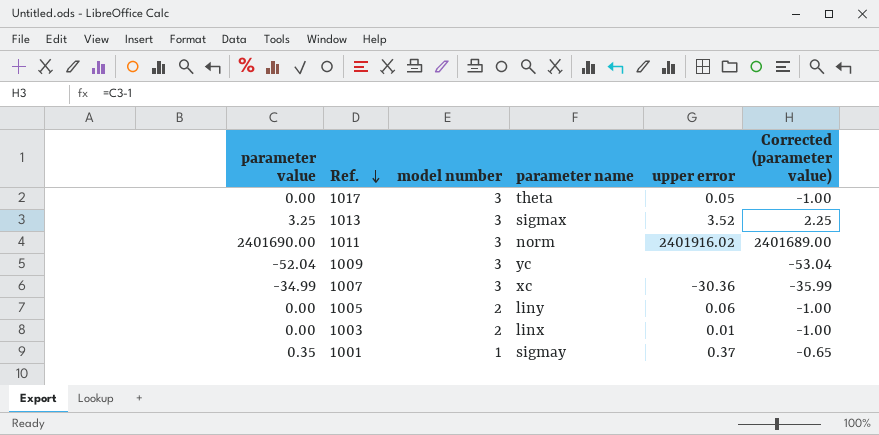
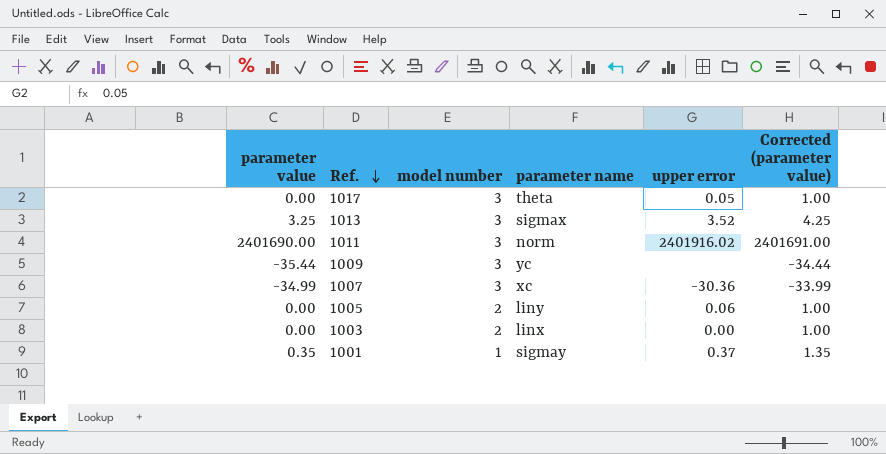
column Corrected (parameter value) | formula: [parameter value] - 1 -> [parameter value] + 1
1009 | parameter value: -52.04 -> -35.44
1003 | upper error: 0.01 -> 0.00

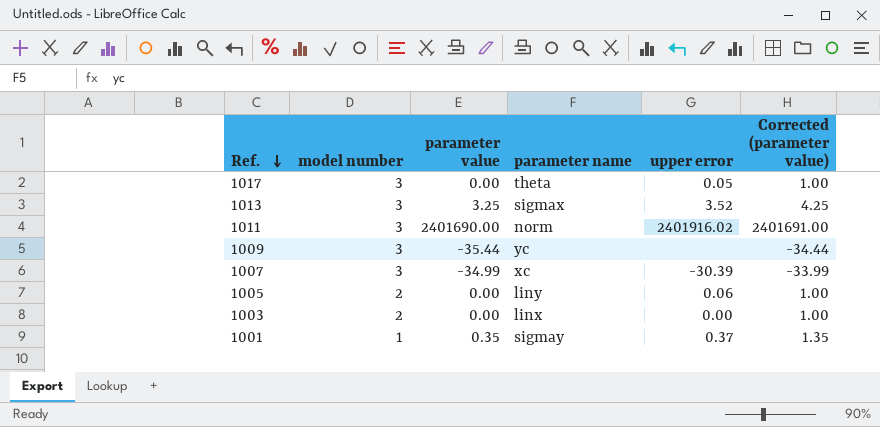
column parameter value | position: 1 -> 3
1007 | upper error: -30.36 -> -30.39

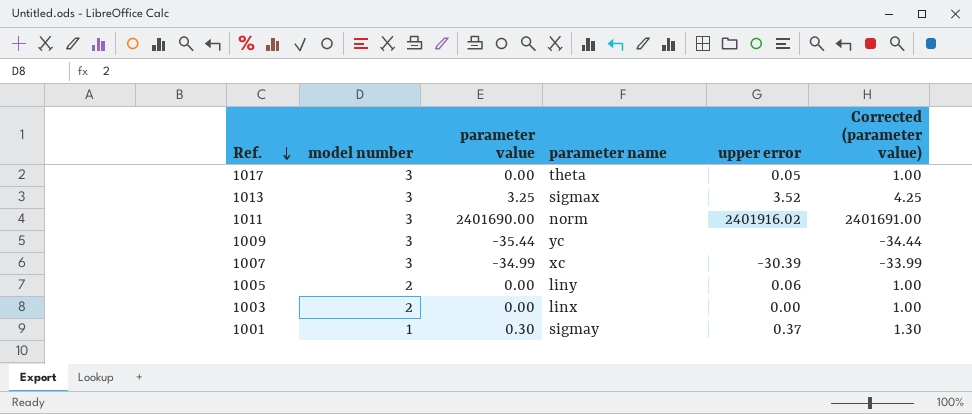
1001 | parameter value: 0.35 -> 0.30
1001 | Corrected (parameter value): 1.35 -> 1.30

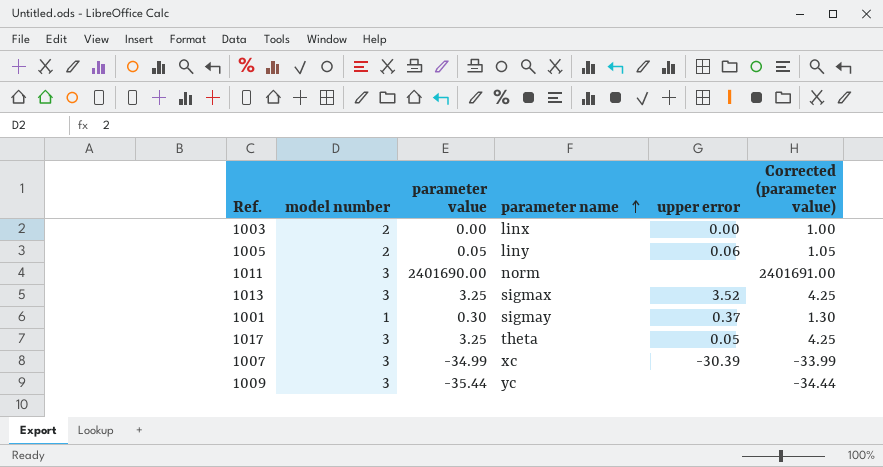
row order: Ref. descending -> parameter name ascending
1005 | parameter value: 0.00 -> 0.05
1005 | Corrected (parameter value): 1.00 -> 1.05
1011 | upper error: 2401916.02 -> none
1017 | parameter value: 0.00 -> 3.25
1017 | Corrected (parameter value): 1.00 -> 4.25

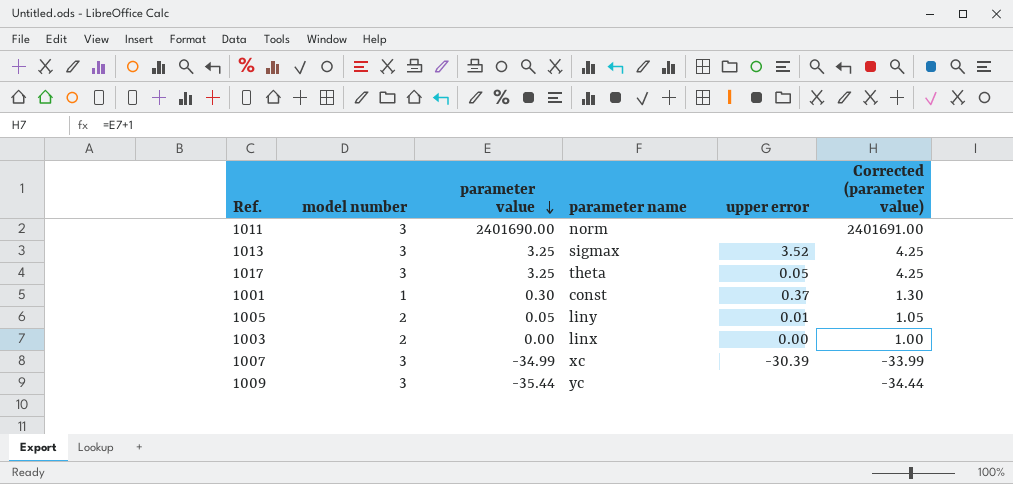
row order: parameter name ascending -> parameter value descending
1001 | parameter name: sigmay -> const
1005 | upper error: 0.06 -> 0.01

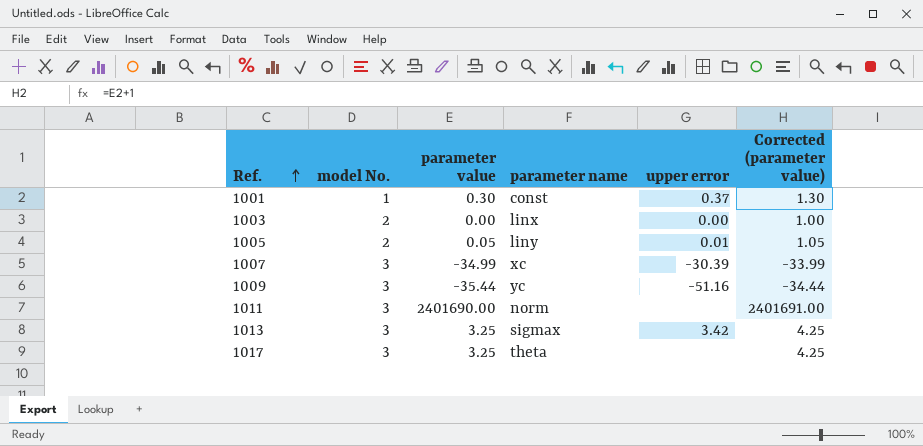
row order: parameter value descending -> Ref. ascending
column name: model number -> model No.
1009 | upper error: none -> -51.16
1013 | upper error: 3.52 -> 3.42
1017 | upper error: 0.05 -> none

